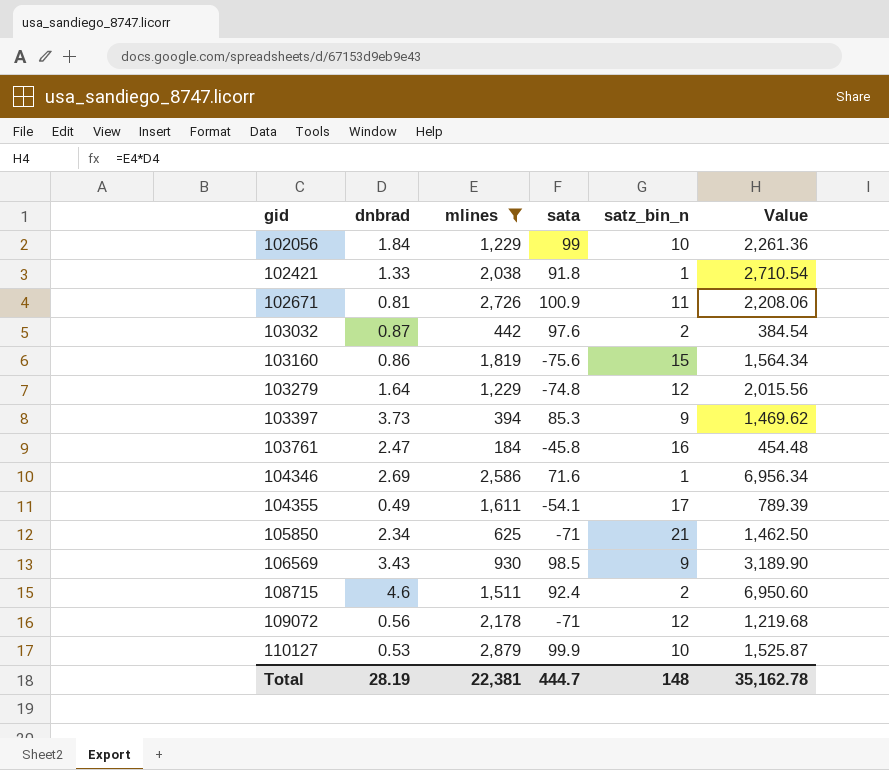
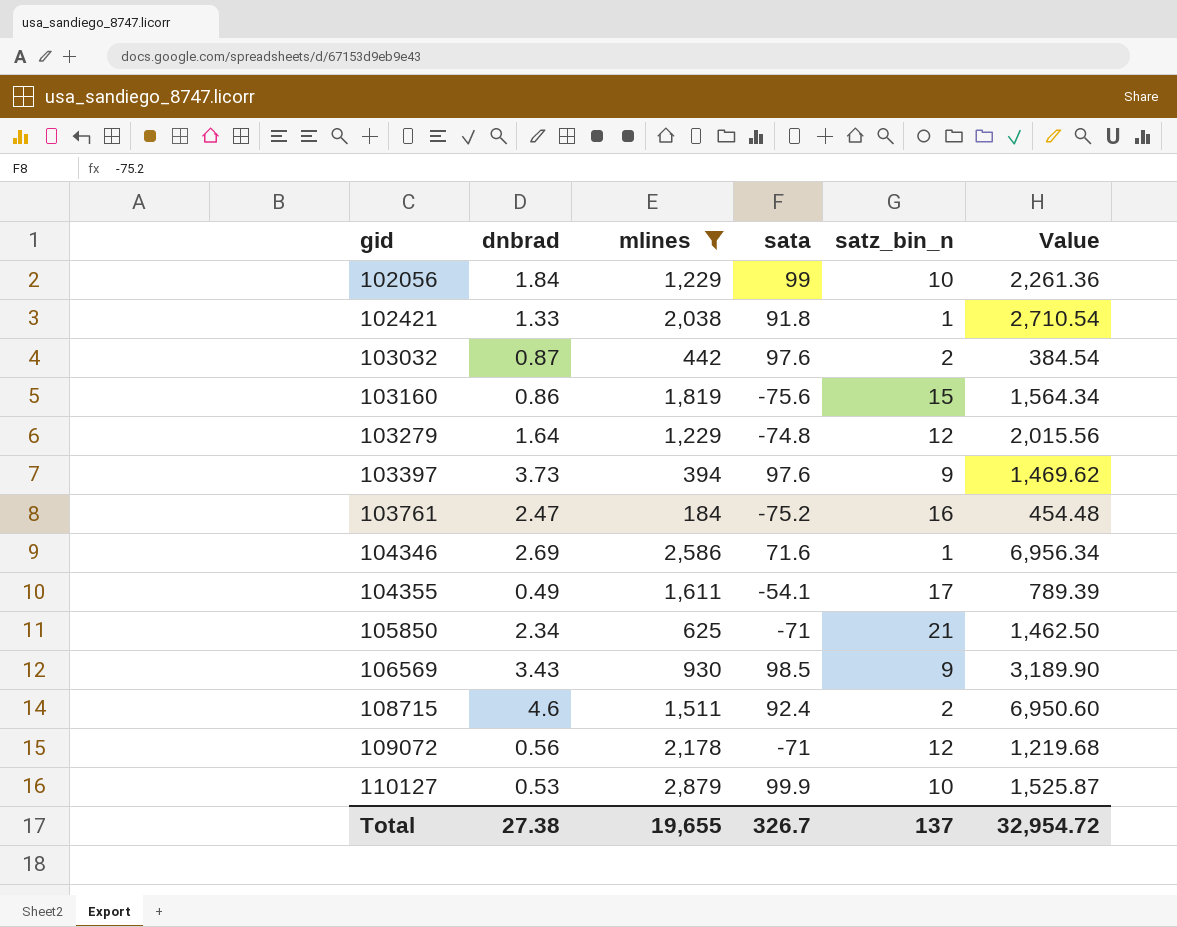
row 102671: 0.81 | 2,726 | 100.9 | 11 | 2,208.06 -> none
103397 | sata: 85.3 -> 97.6
103761 | sata: -45.8 -> -75.2
Total | dnbrad: 28.19 -> 27.38
Total | mlines: 22,381 -> 19,655
Total | sata: 444.7 -> 326.7
Total | satz_bin_n: 148 -> 137
Total | Value: 35,162.78 -> 32,954.72

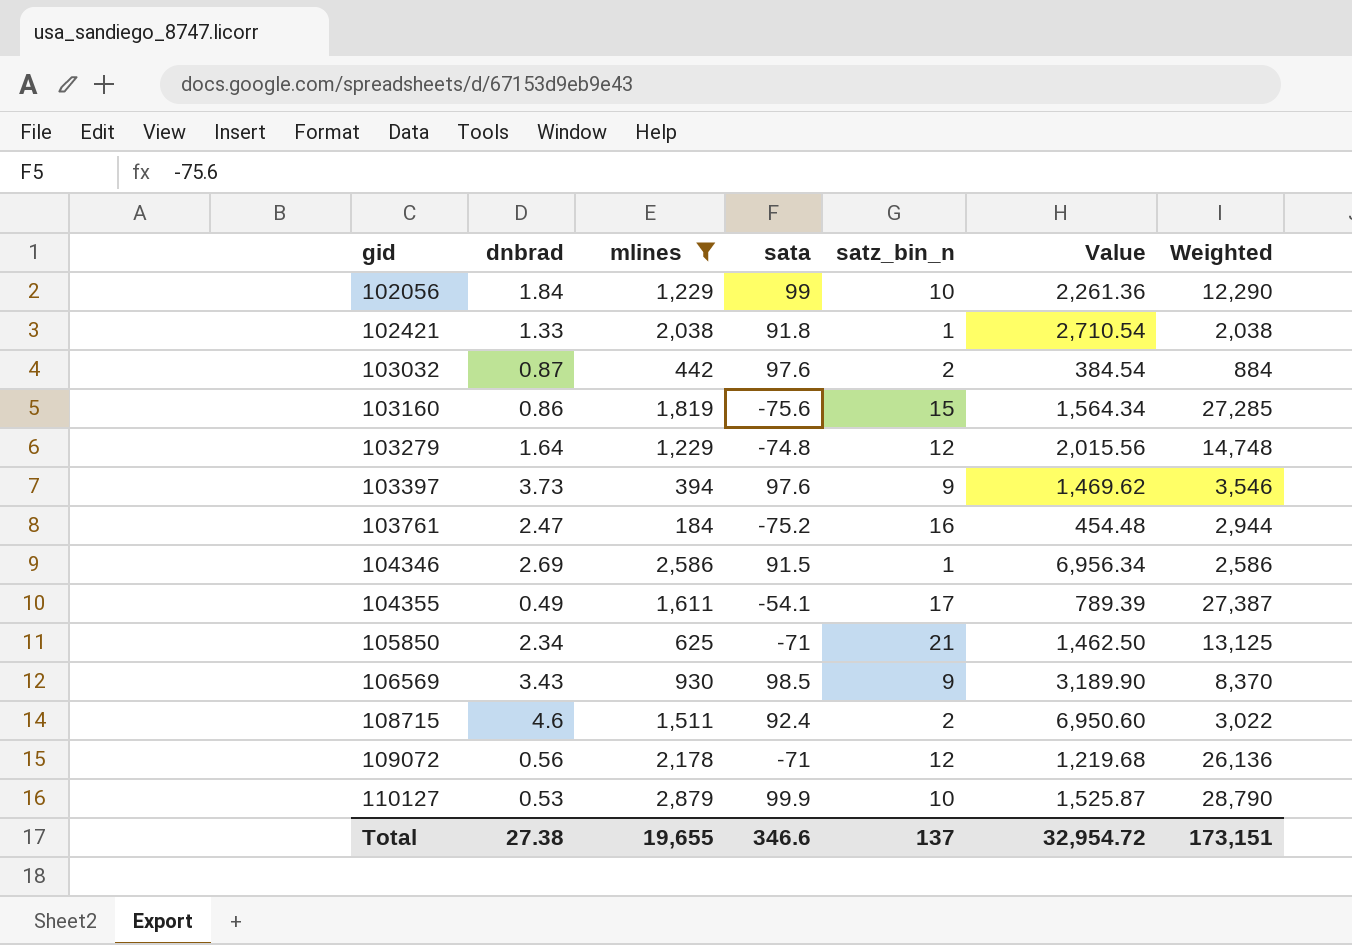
column Weighted | formula: none -> [mlines] * [satz_bin_n]
104346 | sata: 71.6 -> 91.5
Total | sata: 326.7 -> 346.6

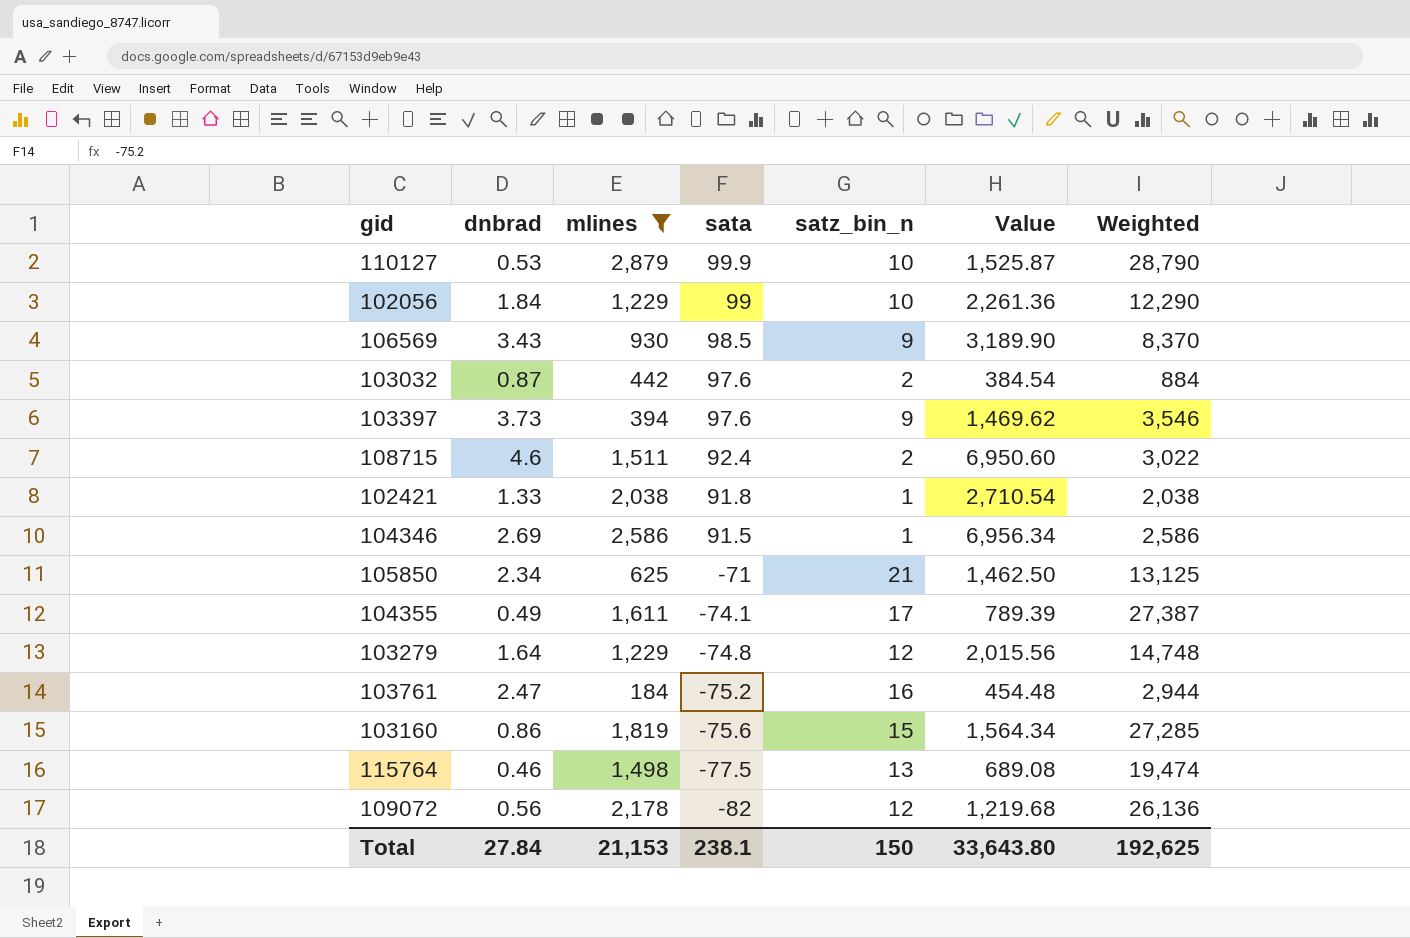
row order: gid ascending -> sata descending
104355 | sata: -54.1 -> -74.1
row 115764: none -> 0.46 | 1,498 | -77.5 | 13 | 689.08 | 19,474
109072 | sata: -71 -> -82
Total | dnbrad: 27.38 -> 27.84
Total | mlines: 19,655 -> 21,153
Total | sata: 346.6 -> 238.1
Total | satz_bin_n: 137 -> 150
Total | Value: 32,954.72 -> 33,643.80
Total | Weighted: 173,151 -> 192,625

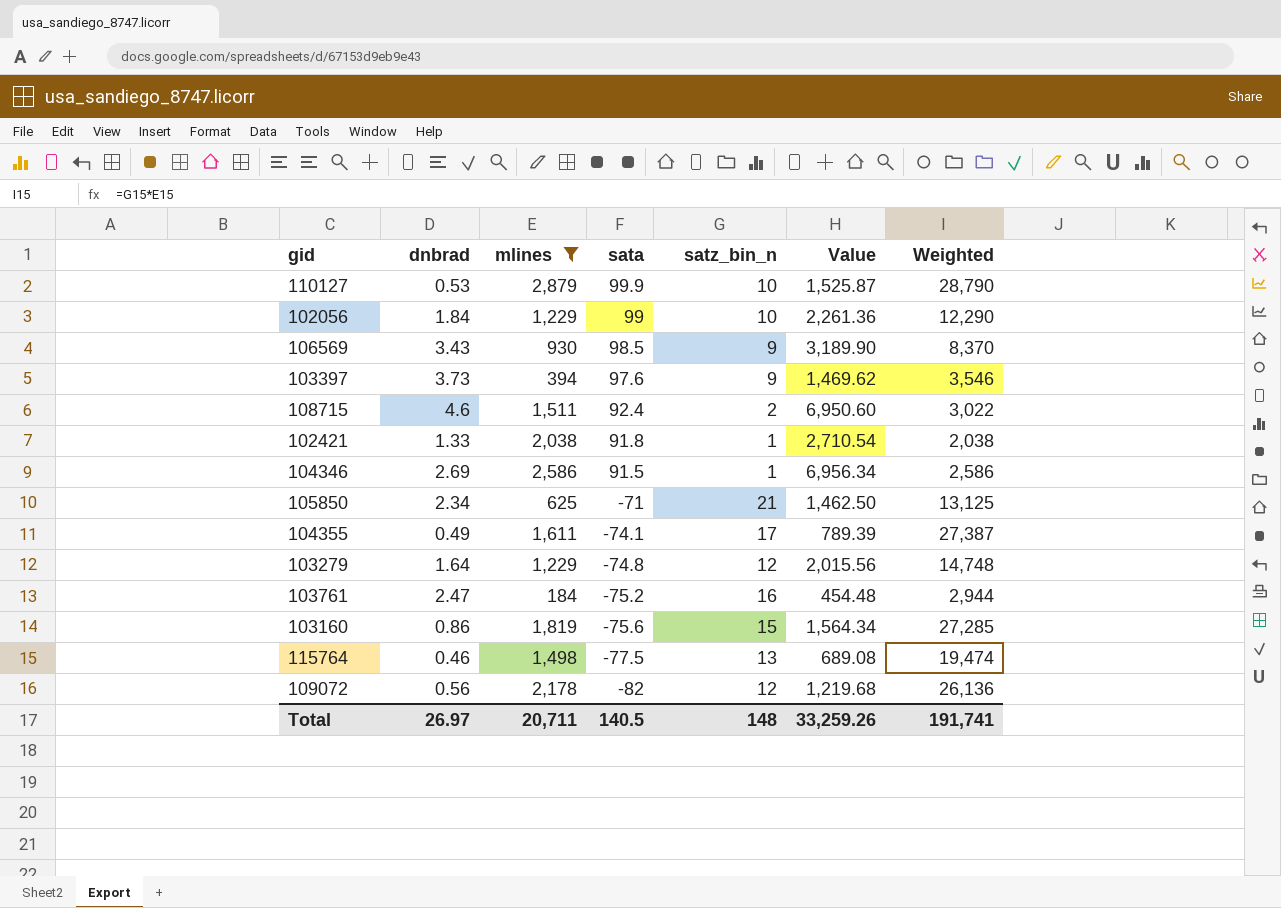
row 103032: 0.87 | 442 | 97.6 | 2 | 384.54 | 884 -> none
Total | dnbrad: 27.84 -> 26.97
Total | mlines: 21,153 -> 20,711
Total | sata: 238.1 -> 140.5
Total | satz_bin_n: 150 -> 148
Total | Value: 33,643.80 -> 33,259.26
Total | Weighted: 192,625 -> 191,741

